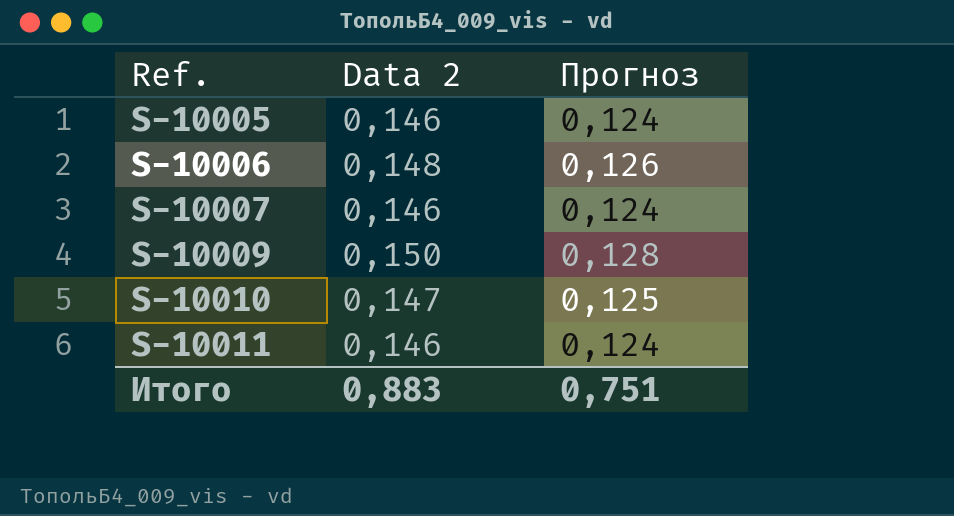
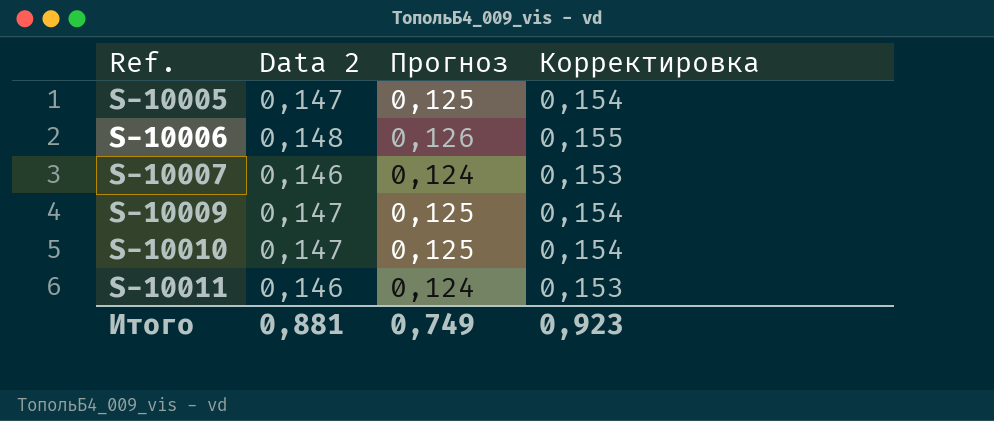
column Корректировка | formula: none -> [Data 2] * 1,05
S-10005 | Data 2: 0,146 -> 0,147
S-10005 | Прогноз: 0,124 -> 0,125
S-10009 | Data 2: 0,150 -> 0,147
S-10009 | Прогноз: 0,128 -> 0,125
Итого | Data 2: 0,883 -> 0,881
Итого | Прогноз: 0,751 -> 0,749

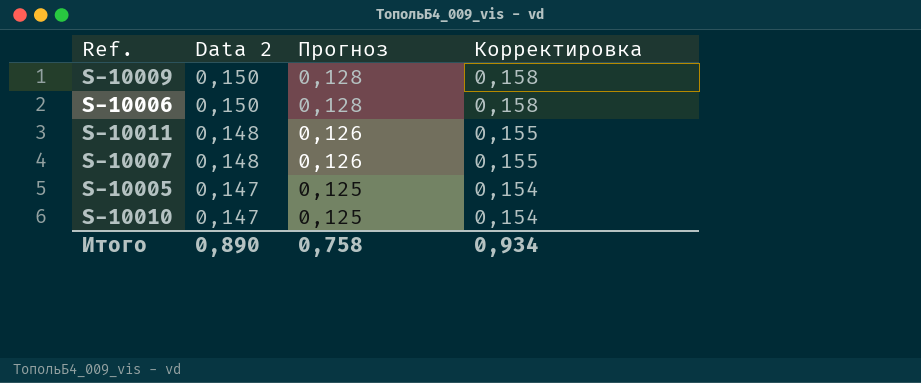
row order: Ref. ascending -> Data 2 descending
S-10009 | Data 2: 0,147 -> 0,150
S-10009 | Прогноз: 0,125 -> 0,128
S-10009 | Корректировка: 0,154 -> 0,158
S-10006 | Data 2: 0,148 -> 0,150
S-10006 | Прогноз: 0,126 -> 0,128
S-10006 | Корректировка: 0,155 -> 0,158
S-10011 | Data 2: 0,146 -> 0,148
S-10011 | Прогноз: 0,124 -> 0,126
S-10011 | Корректировка: 0,153 -> 0,155
S-10007 | Data 2: 0,146 -> 0,148
S-10007 | Прогноз: 0,124 -> 0,126
S-10007 | Корректировка: 0,153 -> 0,155
Итого | Data 2: 0,881 -> 0,890
Итого | Прогноз: 0,749 -> 0,758
Итого | Корректировка: 0,923 -> 0,934

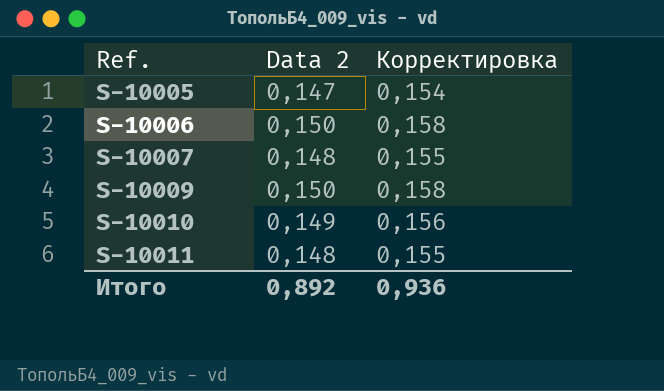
row order: Data 2 descending -> Ref. ascending
column Прогноз | formula: [Data 2] * 0,85 -> none
S-10010 | Data 2: 0,147 -> 0,149
S-10010 | Корректировка: 0,154 -> 0,156
Итого | Data 2: 0,890 -> 0,892
Итого | Корректировка: 0,934 -> 0,936

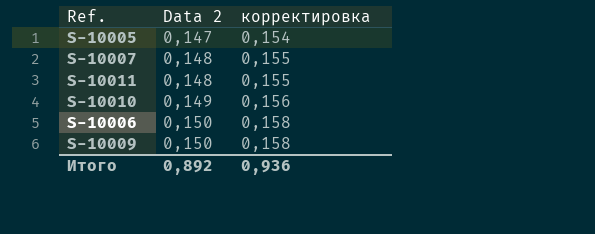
row order: Ref. ascending -> Data 2 ascending
column name: Корректировка -> корректировка

